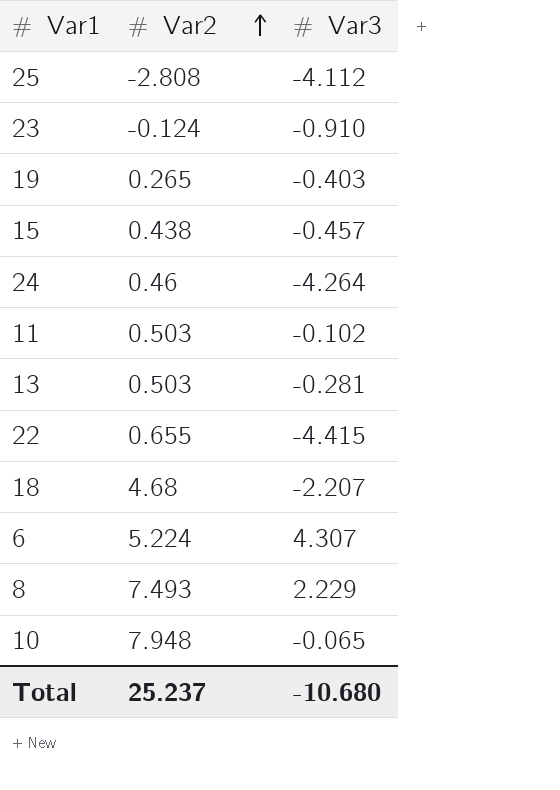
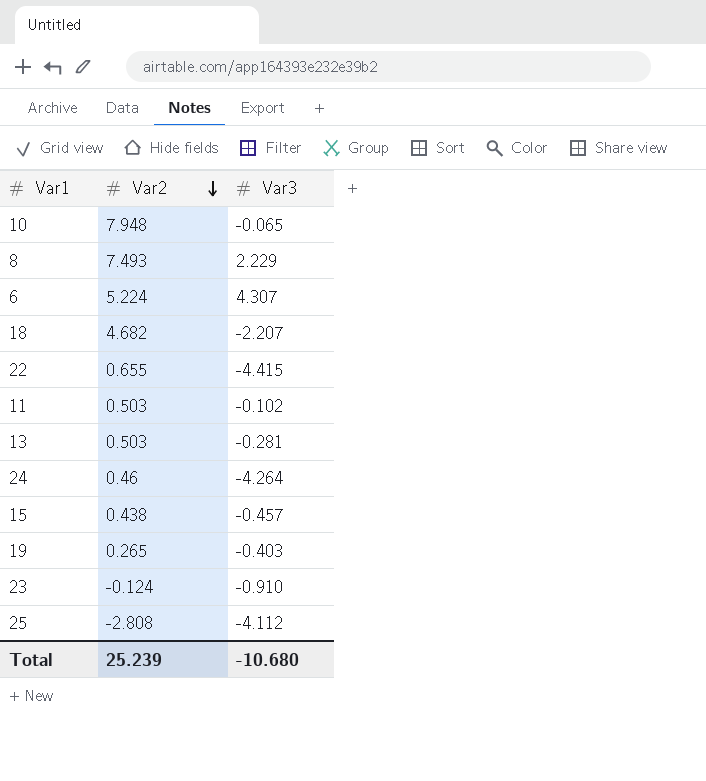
row order: Var2 ascending -> Var2 descending
18 | Var2: 4.68 -> 4.682
Total | Var2: 25.237 -> 25.239

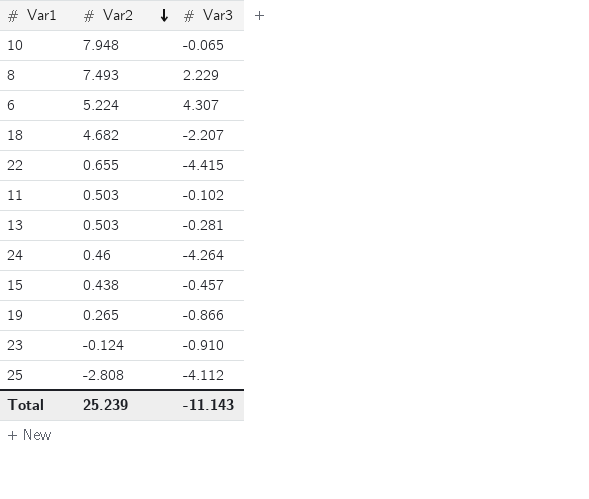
19 | Var3: -0.403 -> -0.866
Total | Var3: -10.680 -> -11.143

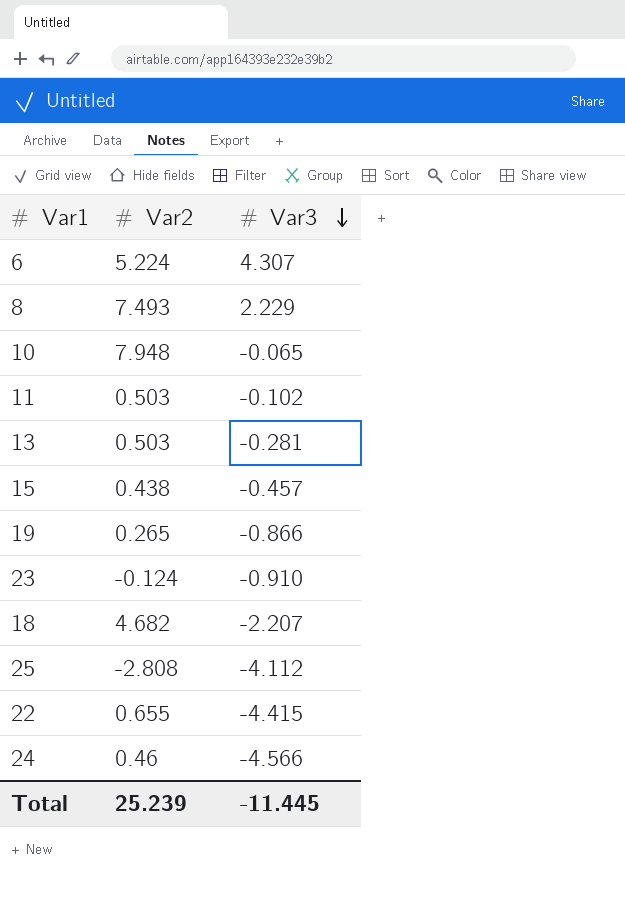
row order: Var2 descending -> Var3 descending
24 | Var3: -4.264 -> -4.566
Total | Var3: -11.143 -> -11.445

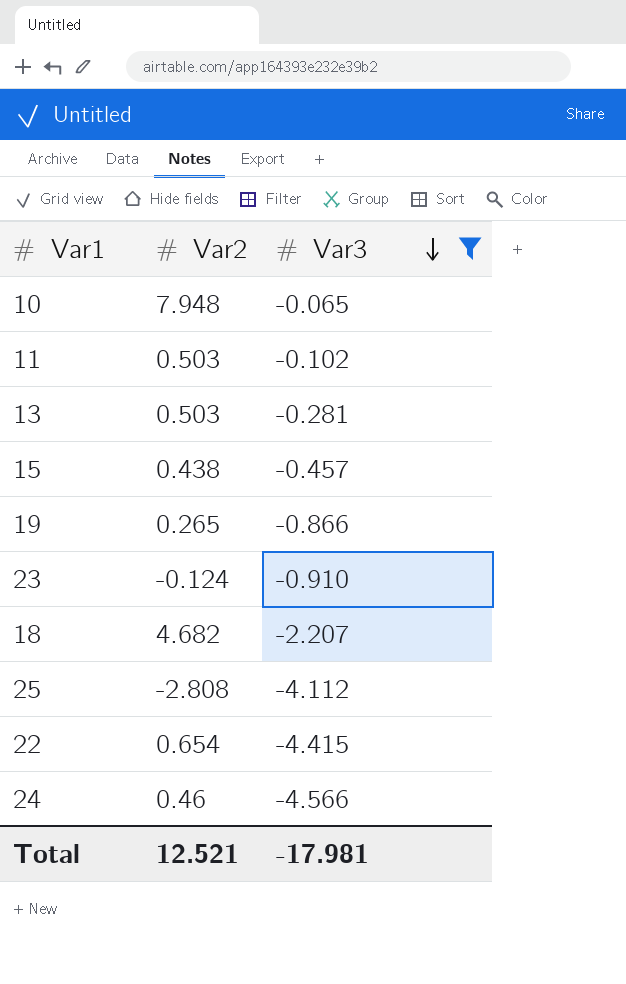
filter: none -> Var3 <= -0.065
22 | Var2: 0.655 -> 0.654
Total | Var2: 25.239 -> 12.521
Total | Var3: -11.445 -> -17.981

